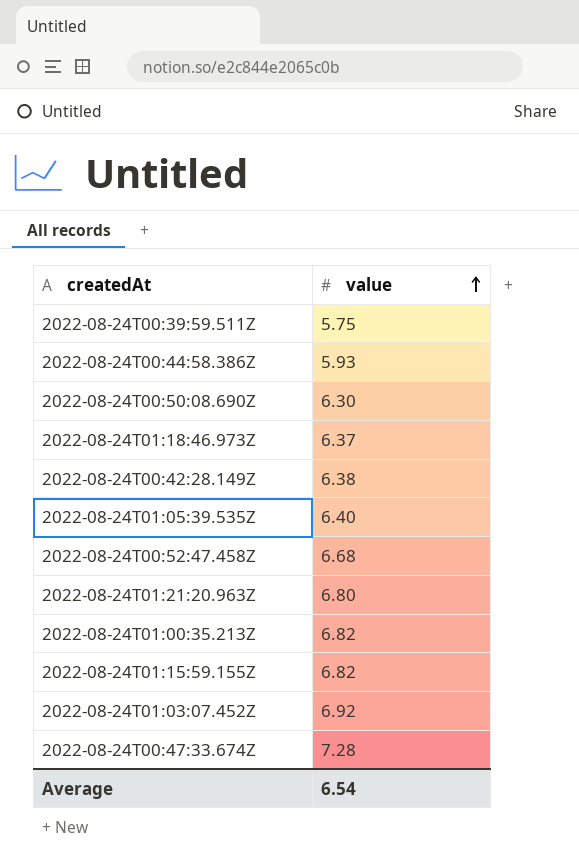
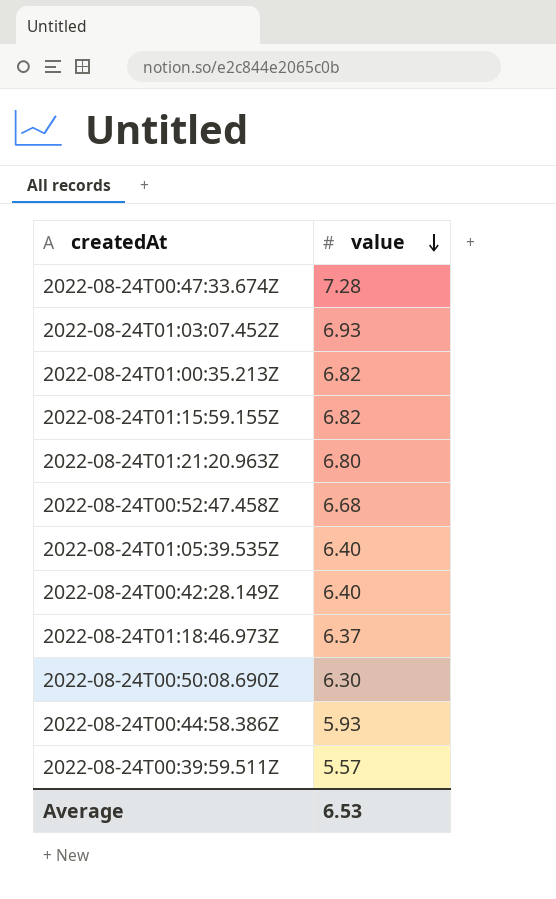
row order: value ascending -> value descending
2022-08-24T01:03:07.452Z | value: 6.92 -> 6.93
2022-08-24T00:42:28.149Z | value: 6.38 -> 6.40
2022-08-24T00:39:59.511Z | value: 5.75 -> 5.57
Average | value: 6.54 -> 6.53

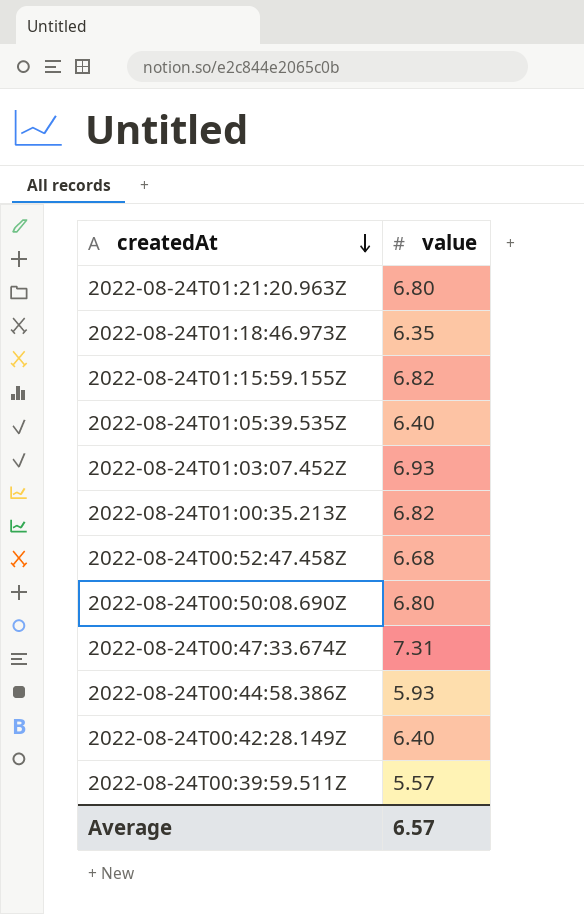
row order: value descending -> createdAt descending
2022-08-24T01:18:46.973Z | value: 6.37 -> 6.35
2022-08-24T00:50:08.690Z | value: 6.30 -> 6.80
2022-08-24T00:47:33.674Z | value: 7.28 -> 7.31
Average | value: 6.53 -> 6.57

